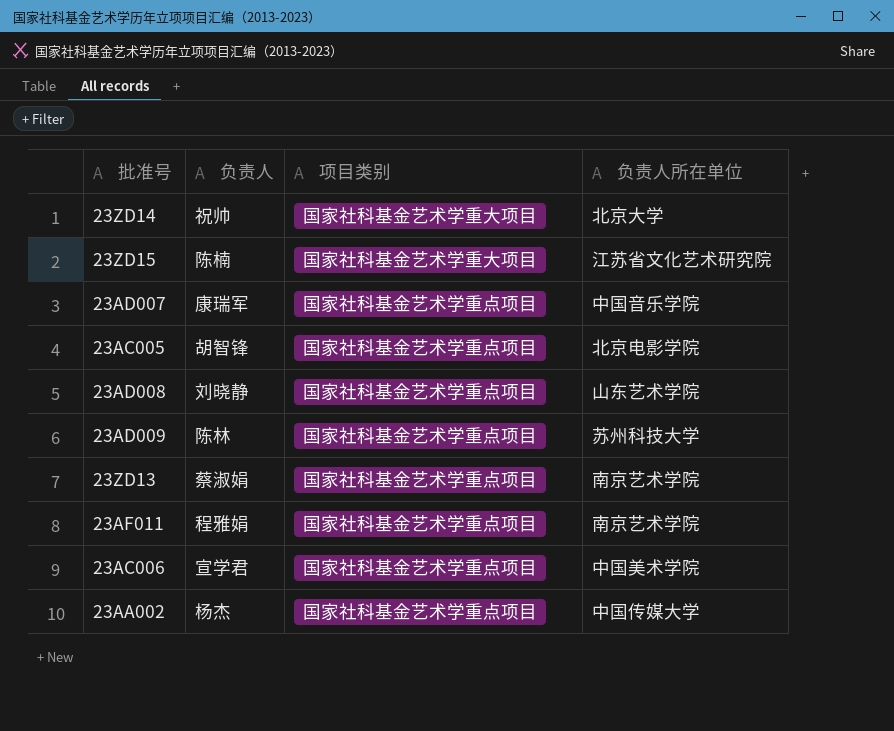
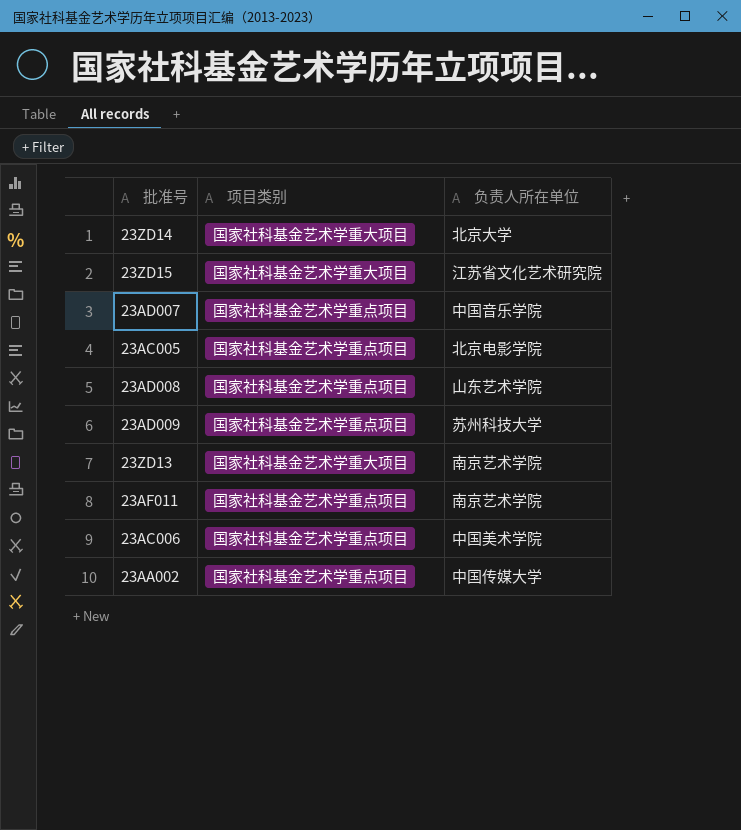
column 负责人 | position: 2 -> none
23ZD13 | 项目类别: 国家社科基金艺术学重点项目 -> 国家社科基金艺术学重大项目

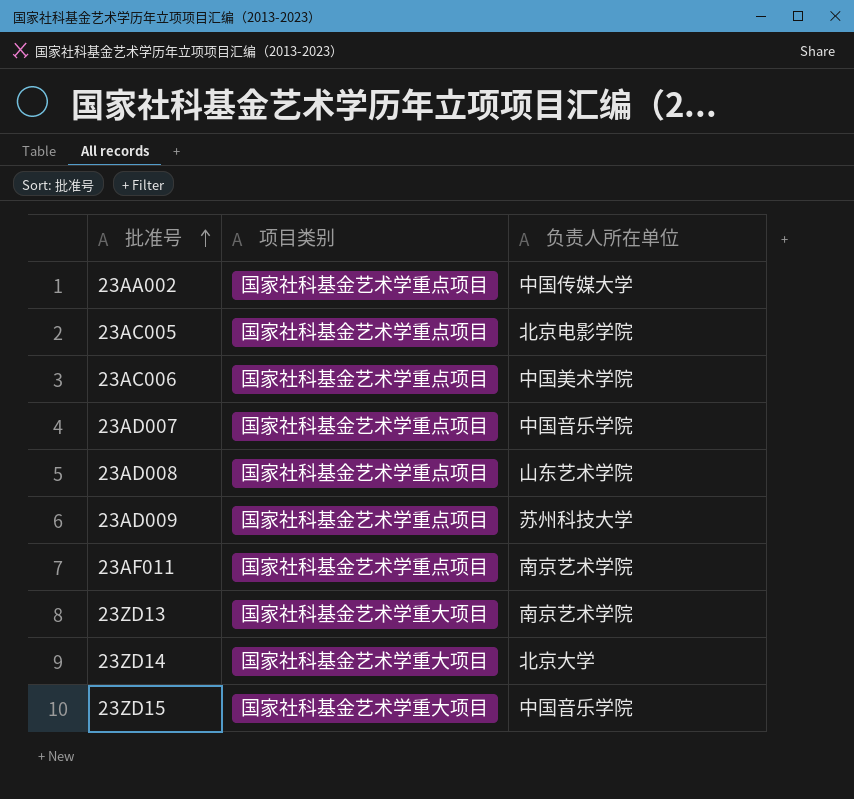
row order: none -> 批准号 ascending
23ZD15 | 负责人所在单位: 江苏省文化艺术研究院 -> 中国音乐学院

